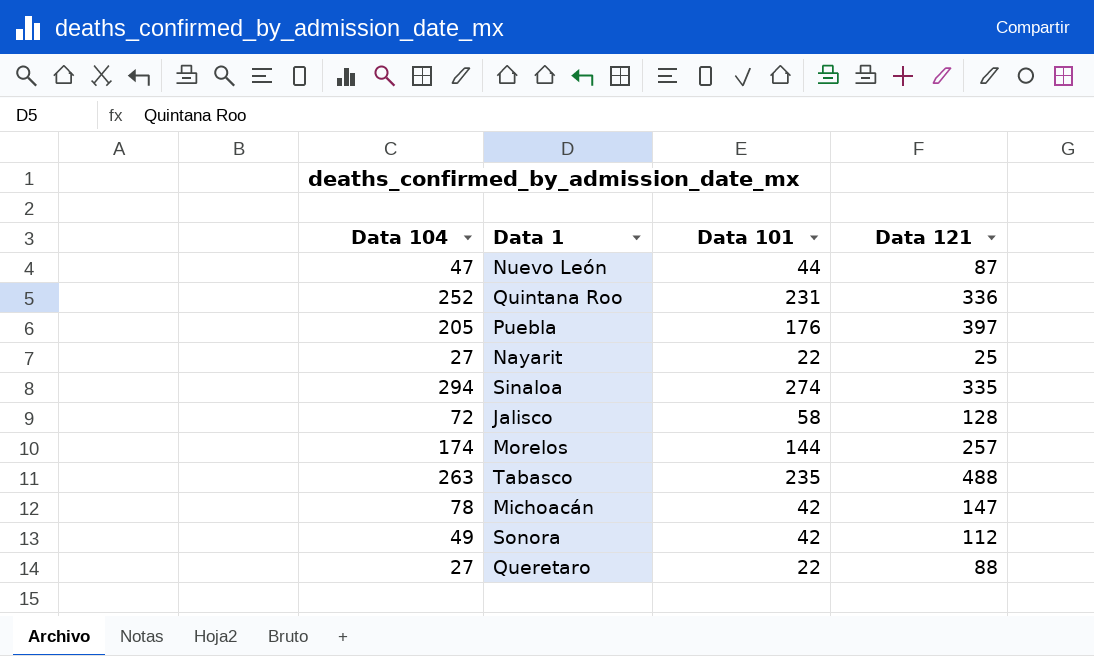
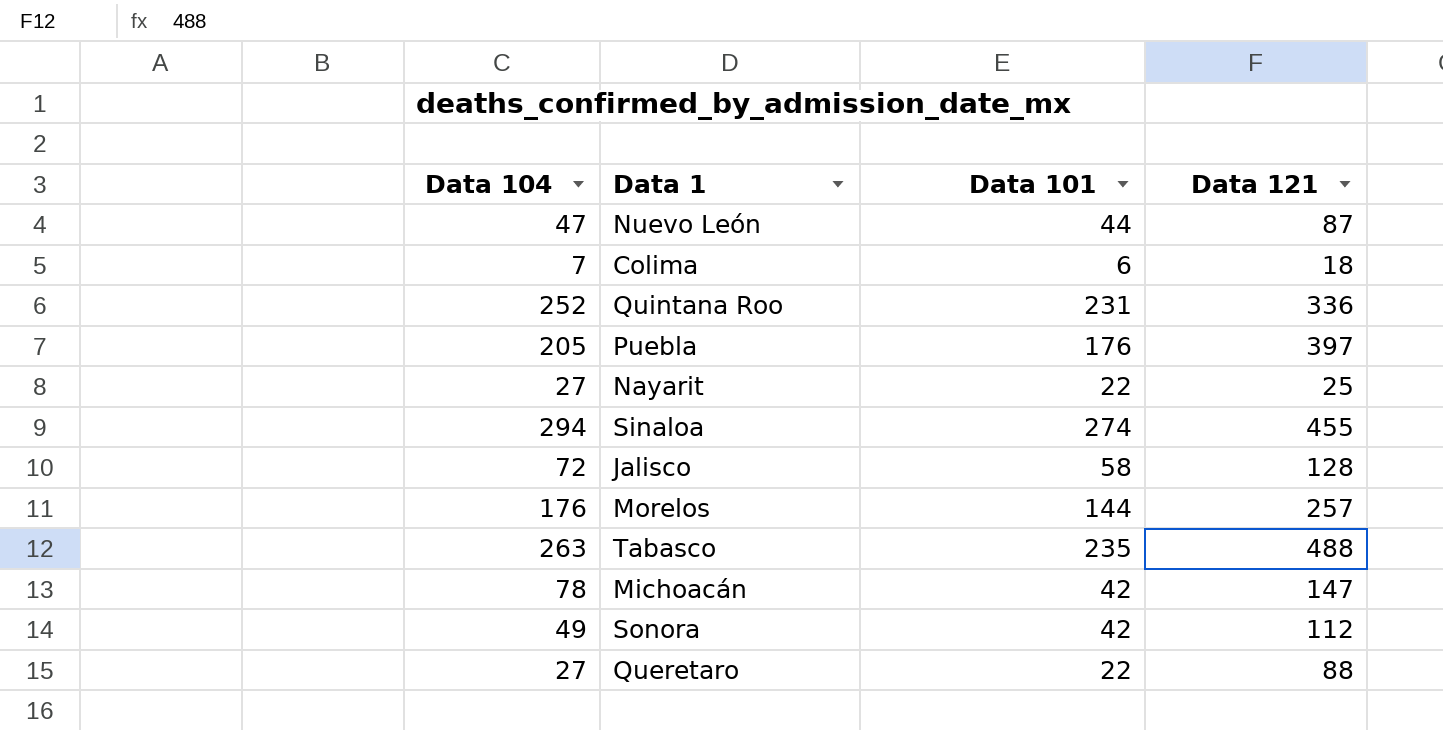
row Colima: none -> 7 | 6 | 18
Sinaloa | Data 121: 335 -> 455
Morelos | Data 104: 174 -> 176

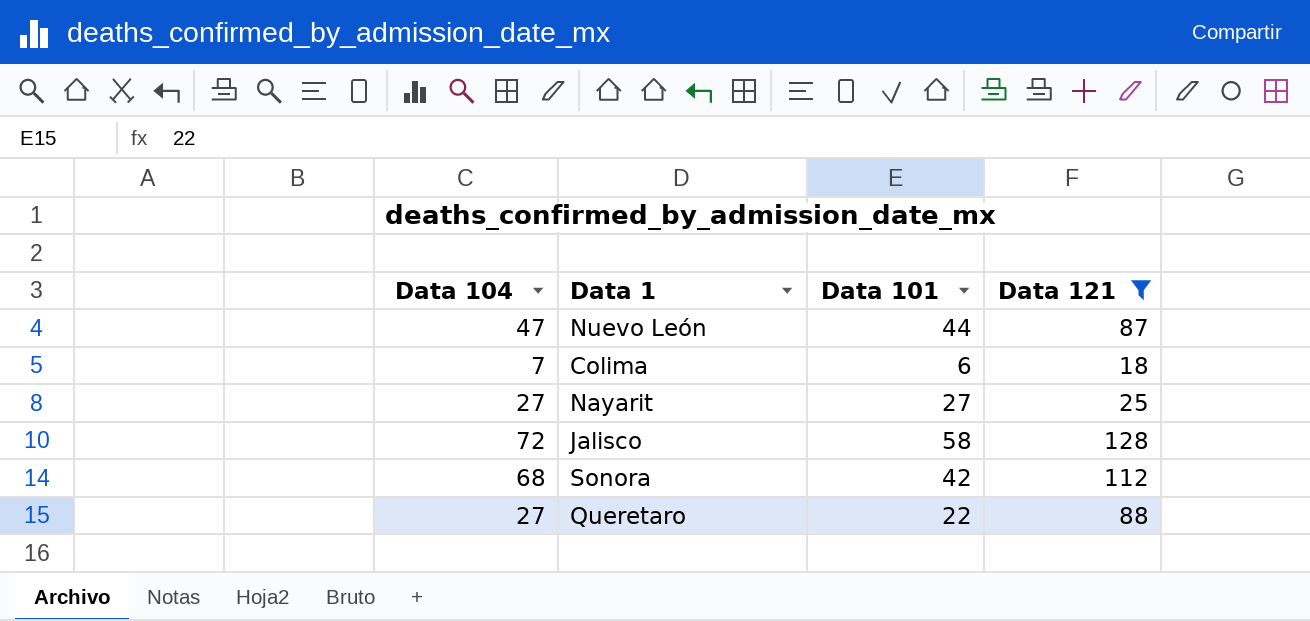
filter: none -> Data 121 <= 128
Nayarit | Data 101: 22 -> 27
Sonora | Data 104: 49 -> 68

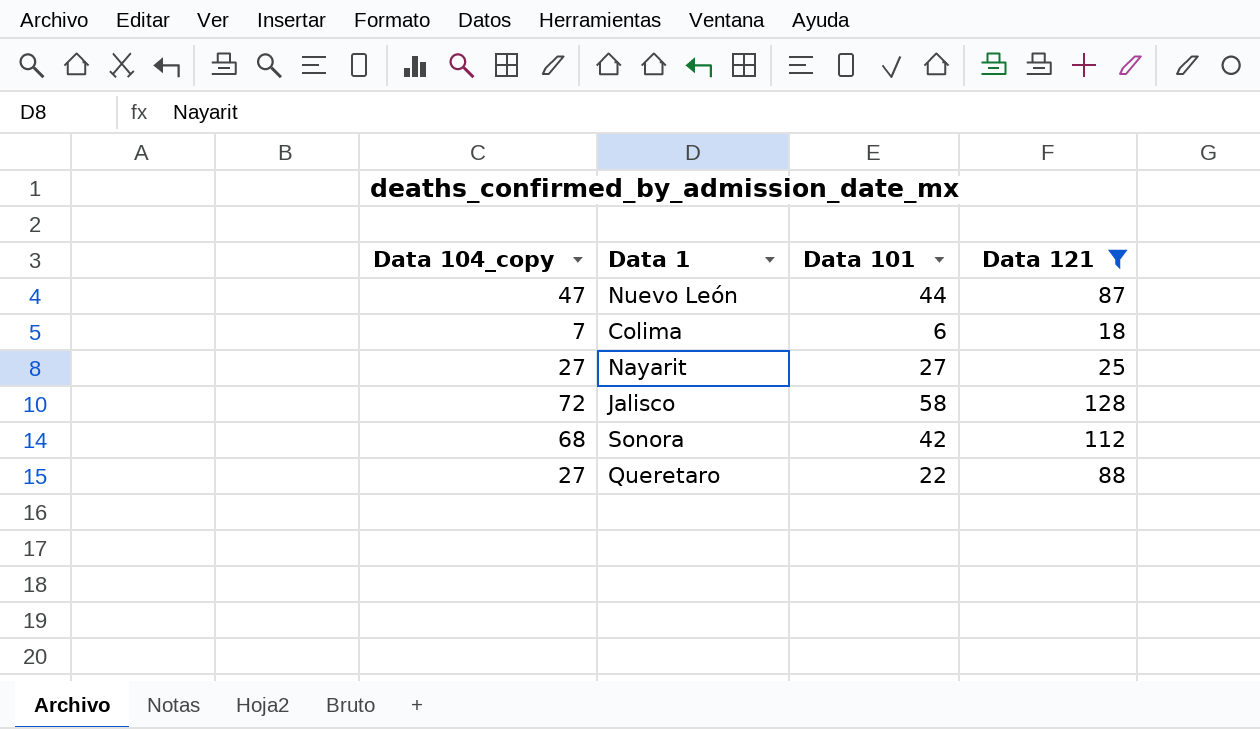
column name: Data 104 -> Data 104_copy

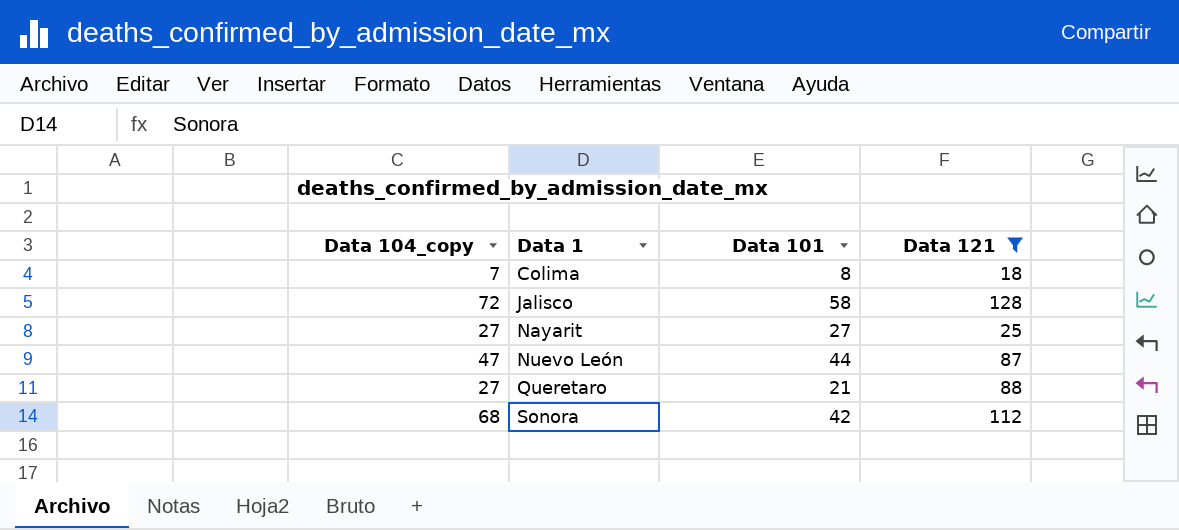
row order: none -> Data 1 ascending
Colima | Data 101: 6 -> 8
Queretaro | Data 101: 22 -> 21

